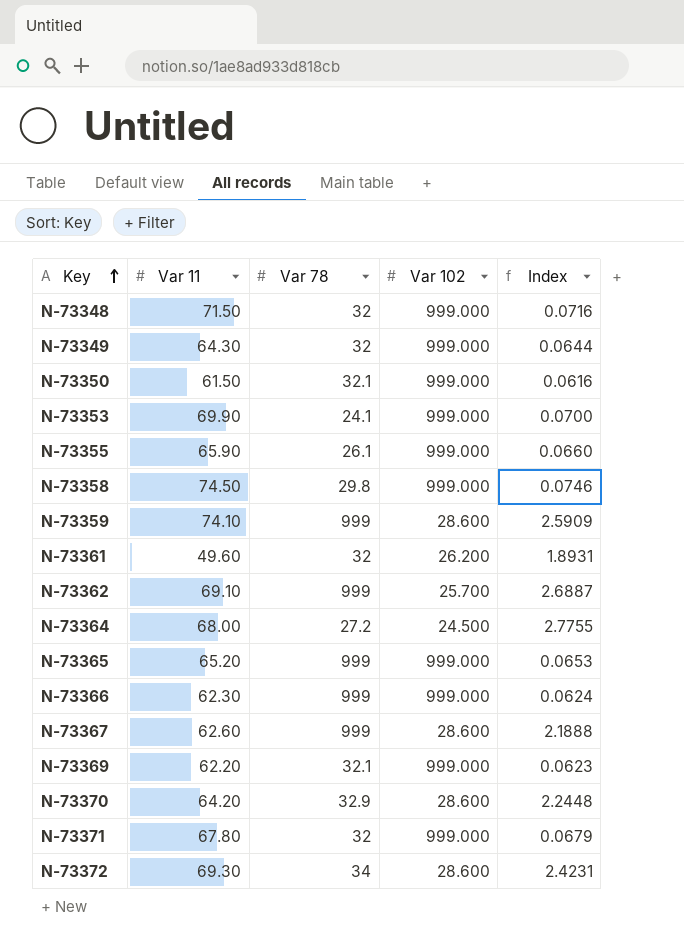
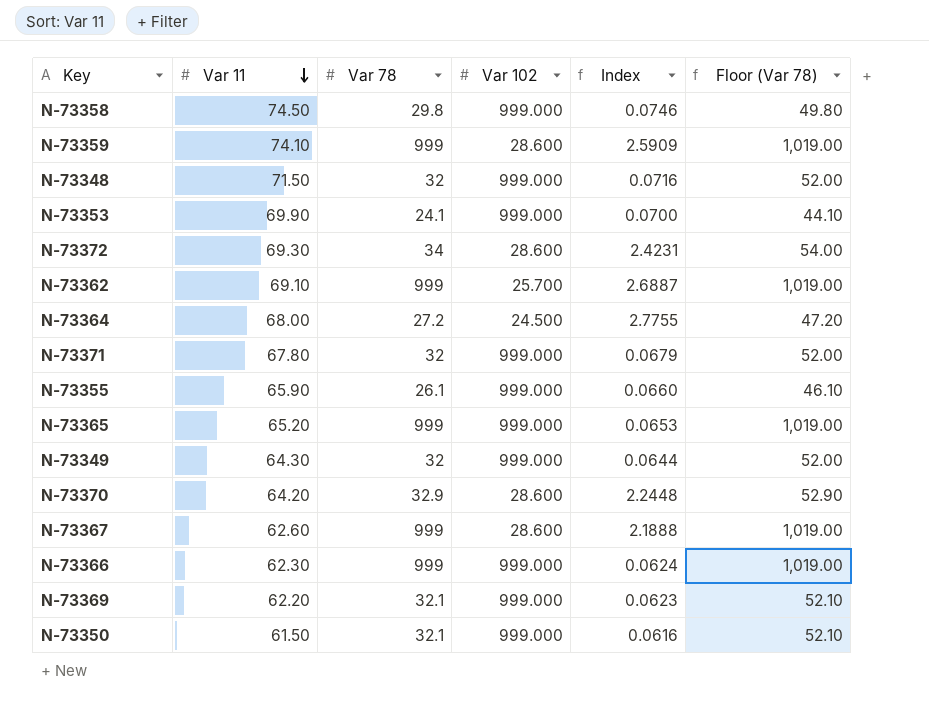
row order: Key ascending -> Var 11 descending
column Floor (Var 78) | formula: none -> [Var 78] + 20
row N-73361: 49.60 | 32 | 26.200 | 1.8931 -> none

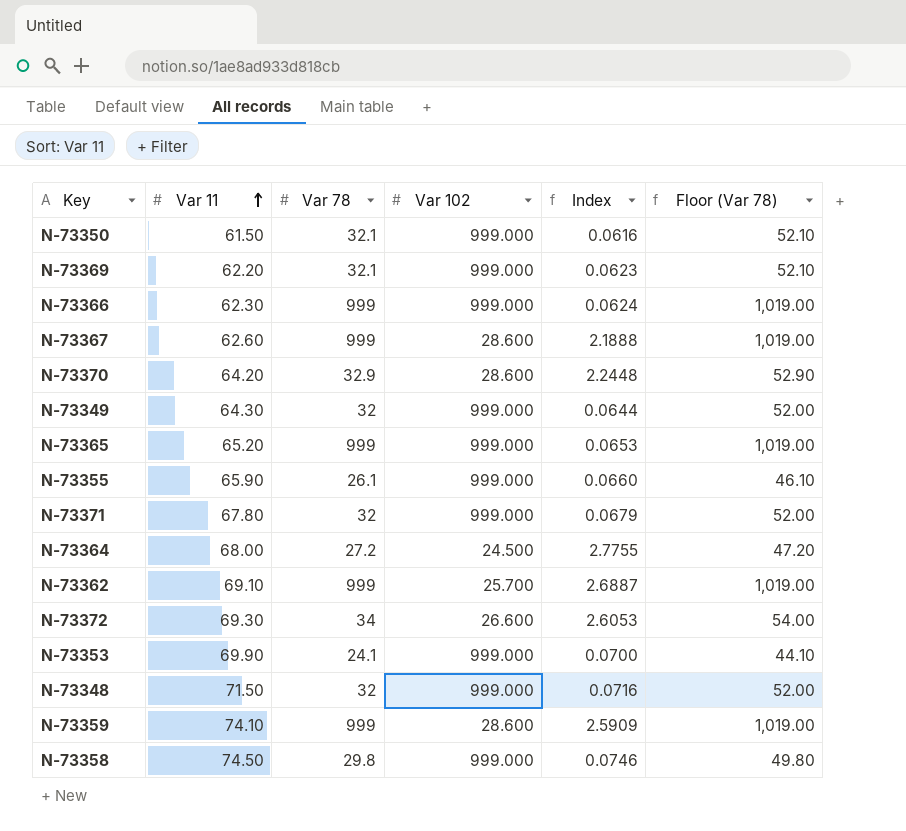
row order: Var 11 descending -> Var 11 ascending
N-73372 | Var 102: 28.600 -> 26.600
N-73372 | Index: 2.4231 -> 2.6053

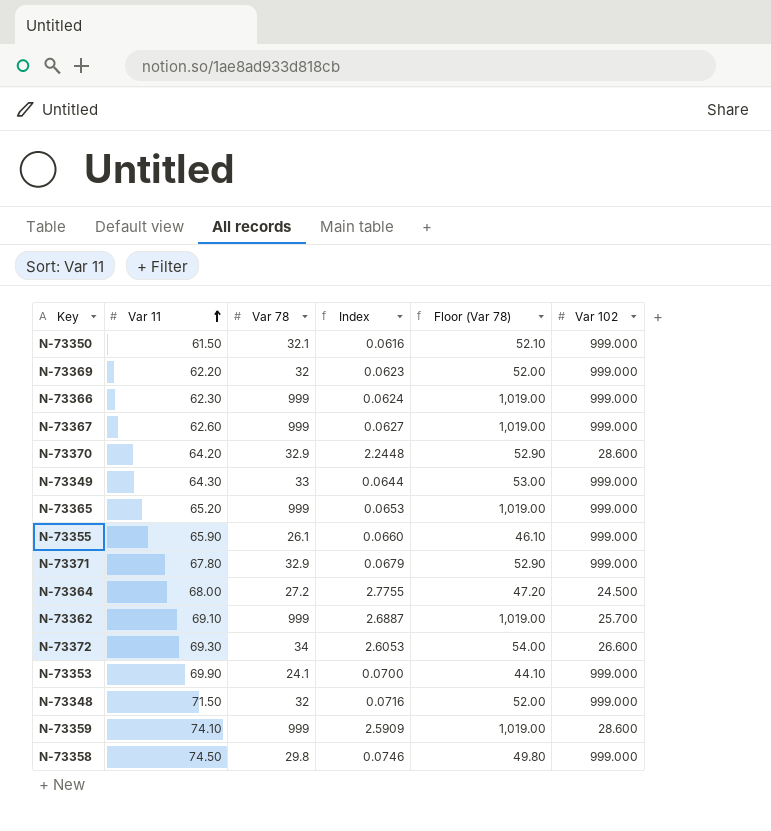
column Var 102 | position: 4 -> 6
N-73369 | Var 78: 32.1 -> 32
N-73369 | Floor (Var 78): 52.10 -> 52.00
N-73367 | Index: 2.1888 -> 0.0627
N-73367 | Var 102: 28.600 -> 999.000
N-73349 | Var 78: 32 -> 33
N-73349 | Floor (Var 78): 52.00 -> 53.00
N-73371 | Var 78: 32 -> 32.9
N-73371 | Floor (Var 78): 52.00 -> 52.90

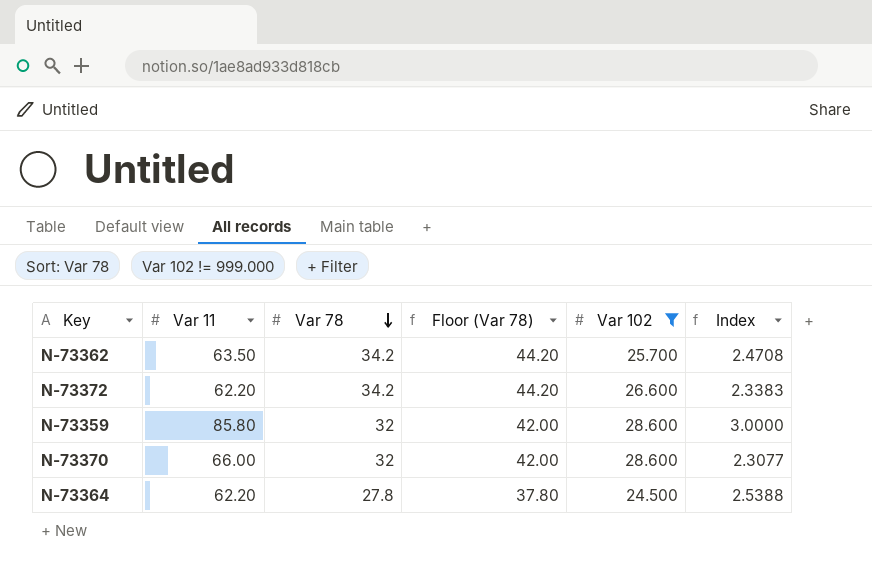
filter: none -> Var 102 != 999.000
row order: Var 11 ascending -> Var 78 descending
column Floor (Var 78) | formula: [Var 78] + 20 -> [Var 78] + 10
column Index | position: 4 -> 6
N-73362 | Var 11: 69.10 -> 63.50
N-73362 | Var 78: 999 -> 34.2
N-73362 | Index: 2.6887 -> 2.4708
N-73372 | Var 11: 69.30 -> 62.20
N-73372 | Var 78: 34 -> 34.2
N-73372 | Index: 2.6053 -> 2.3383
N-73359 | Var 11: 74.10 -> 85.80
N-73359 | Var 78: 999 -> 32
N-73359 | Index: 2.5909 -> 3.0000
N-73370 | Var 11: 64.20 -> 66.00
N-73370 | Var 78: 32.9 -> 32
N-73370 | Index: 2.2448 -> 2.3077
N-73364 | Var 11: 68.00 -> 62.20
N-73364 | Var 78: 27.2 -> 27.8
N-73364 | Index: 2.7755 -> 2.5388

